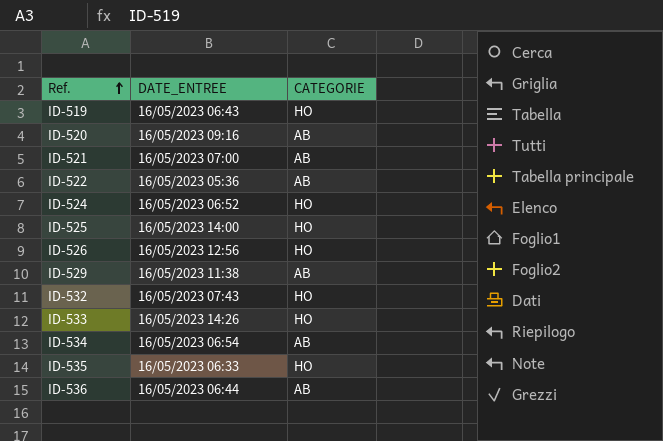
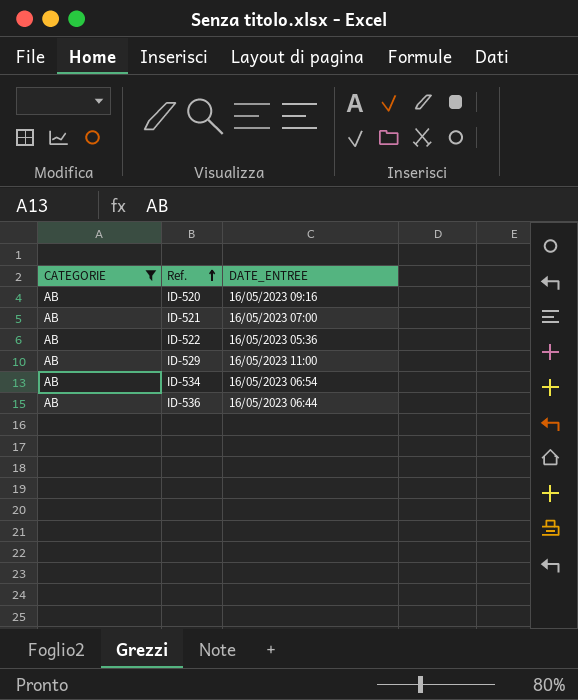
filter: none -> CATEGORIE = AB
column CATEGORIE | position: 3 -> 1
ID-529 | DATE_ENTREE: 16/05/2023 11:38 -> 16/05/2023 11:00

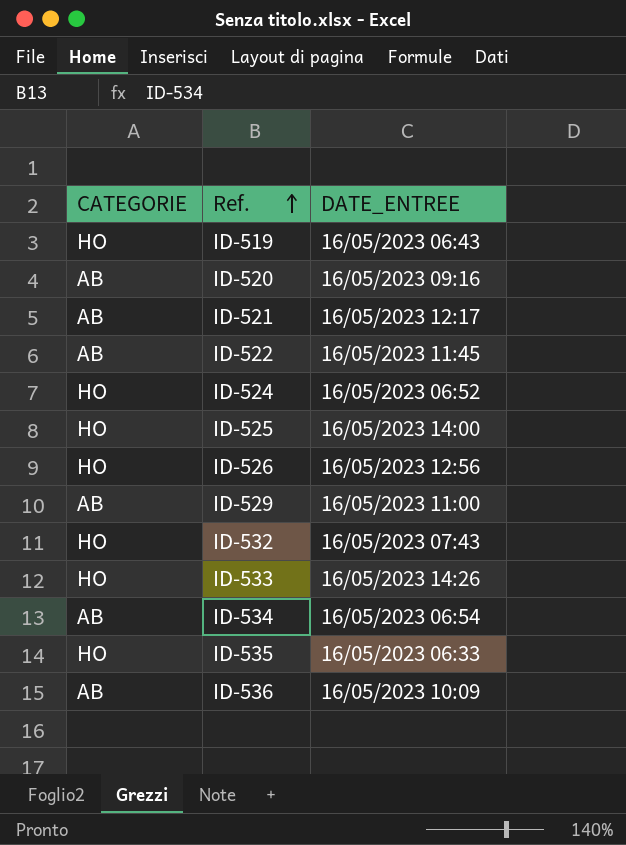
filter: CATEGORIE = AB -> none
ID-521 | DATE_ENTREE: 16/05/2023 07:00 -> 16/05/2023 12:17
ID-522 | DATE_ENTREE: 16/05/2023 05:36 -> 16/05/2023 11:45
ID-536 | DATE_ENTREE: 16/05/2023 06:44 -> 16/05/2023 10:09

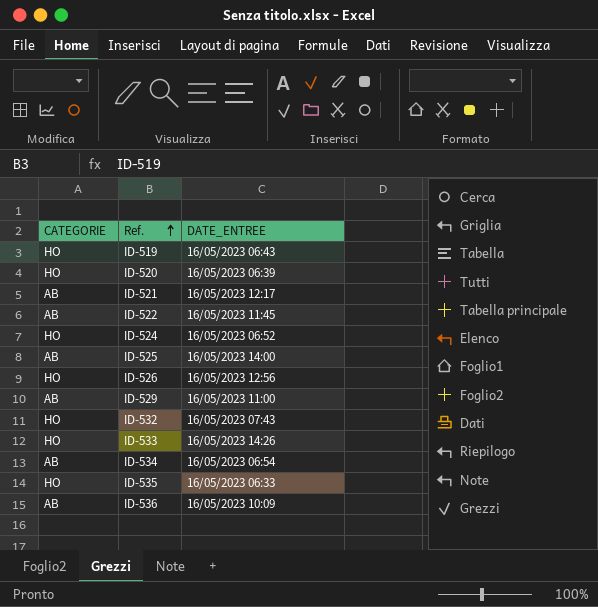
ID-520 | CATEGORIE: AB -> HO
ID-520 | DATE_ENTREE: 16/05/2023 09:16 -> 16/05/2023 06:39
ID-525 | CATEGORIE: HO -> AB

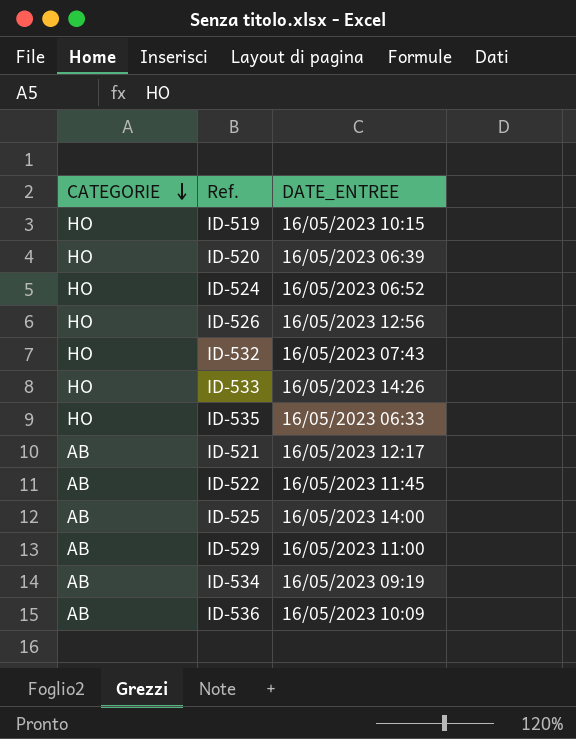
row order: Ref. ascending -> CATEGORIE descending
ID-519 | DATE_ENTREE: 16/05/2023 06:43 -> 16/05/2023 10:15
ID-534 | DATE_ENTREE: 16/05/2023 06:54 -> 16/05/2023 09:19

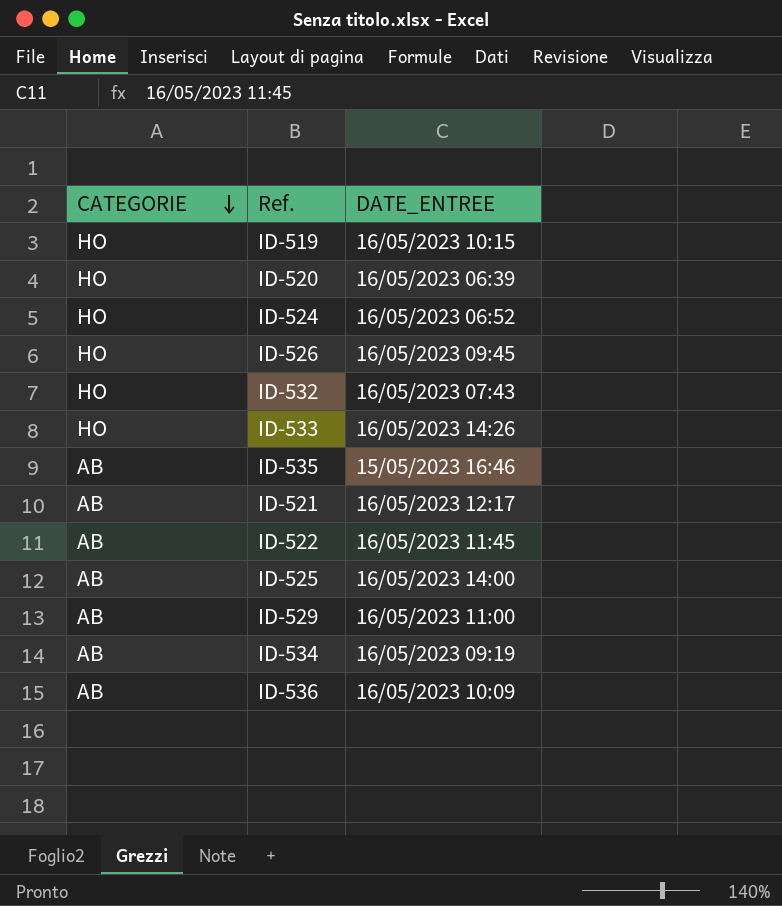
ID-526 | DATE_ENTREE: 16/05/2023 12:56 -> 16/05/2023 09:45
ID-535 | CATEGORIE: HO -> AB
ID-535 | DATE_ENTREE: 16/05/2023 06:33 -> 15/05/2023 16:46

